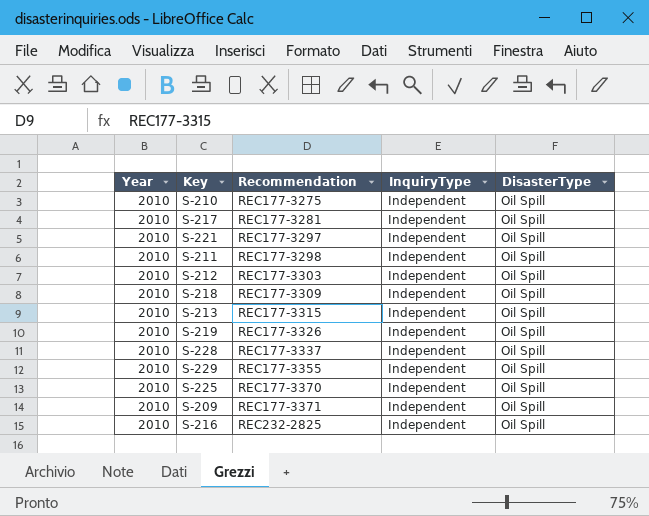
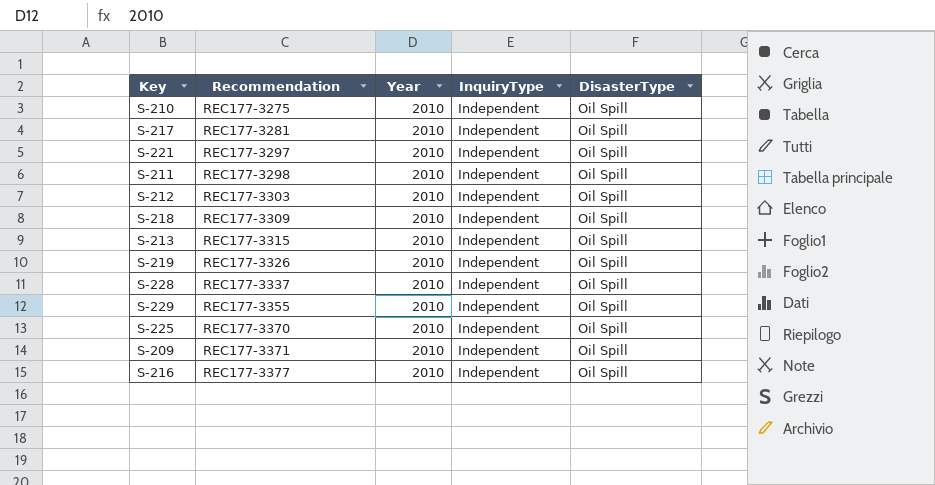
column Year | position: 1 -> 3
S-216 | Recommendation: REC232-2825 -> REC177-3377

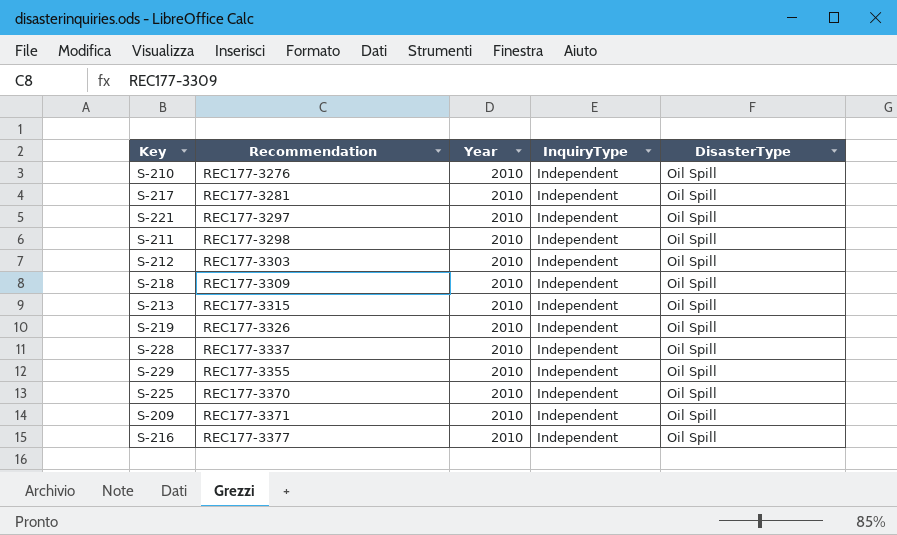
S-210 | Recommendation: REC177-3275 -> REC177-3276

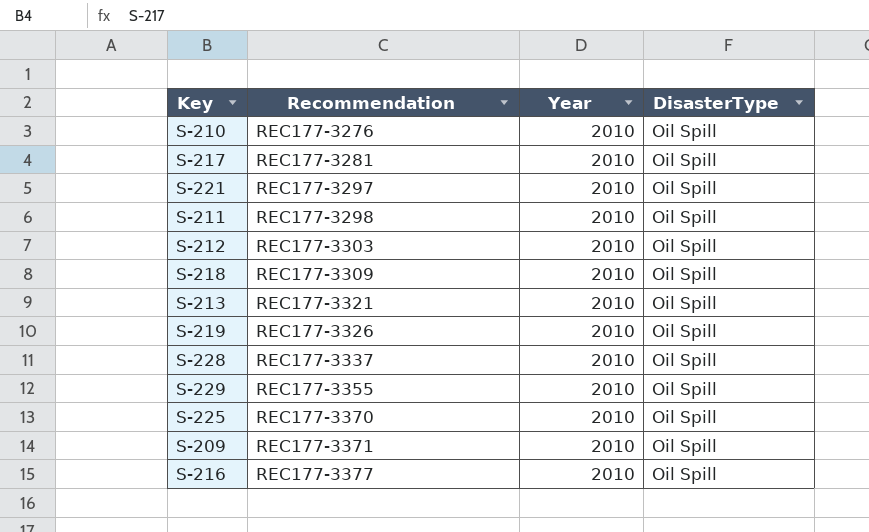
column InquiryType | position: 4 -> none
S-213 | Recommendation: REC177-3315 -> REC177-3321

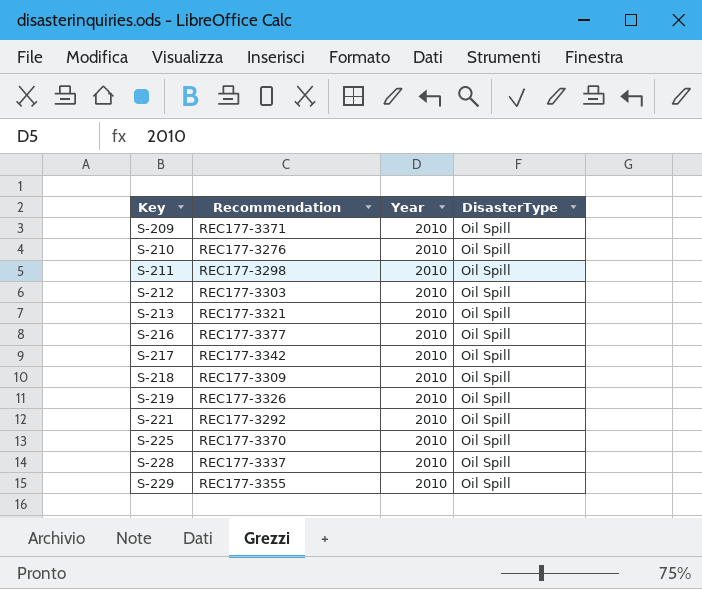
row order: Recommendation ascending -> Key ascending
S-217 | Recommendation: REC177-3281 -> REC177-3342
S-221 | Recommendation: REC177-3297 -> REC177-3292

